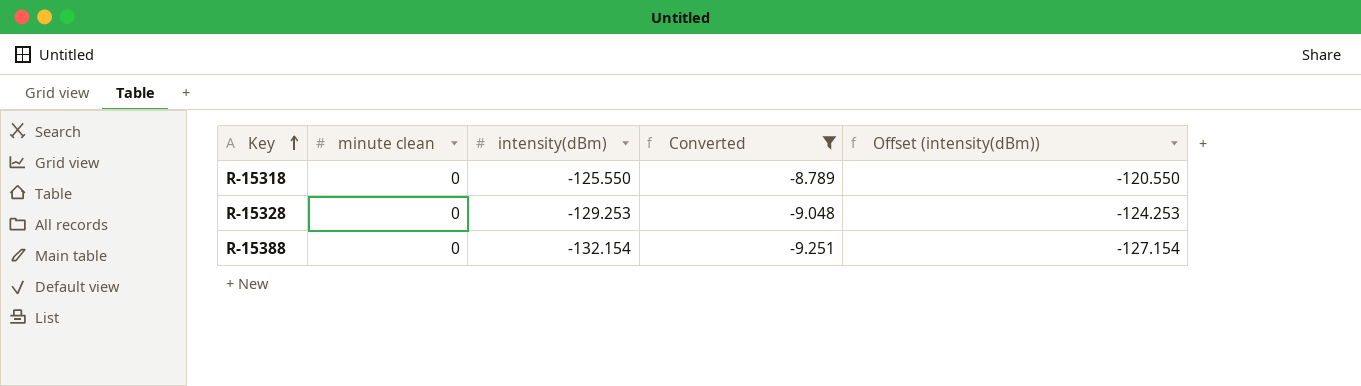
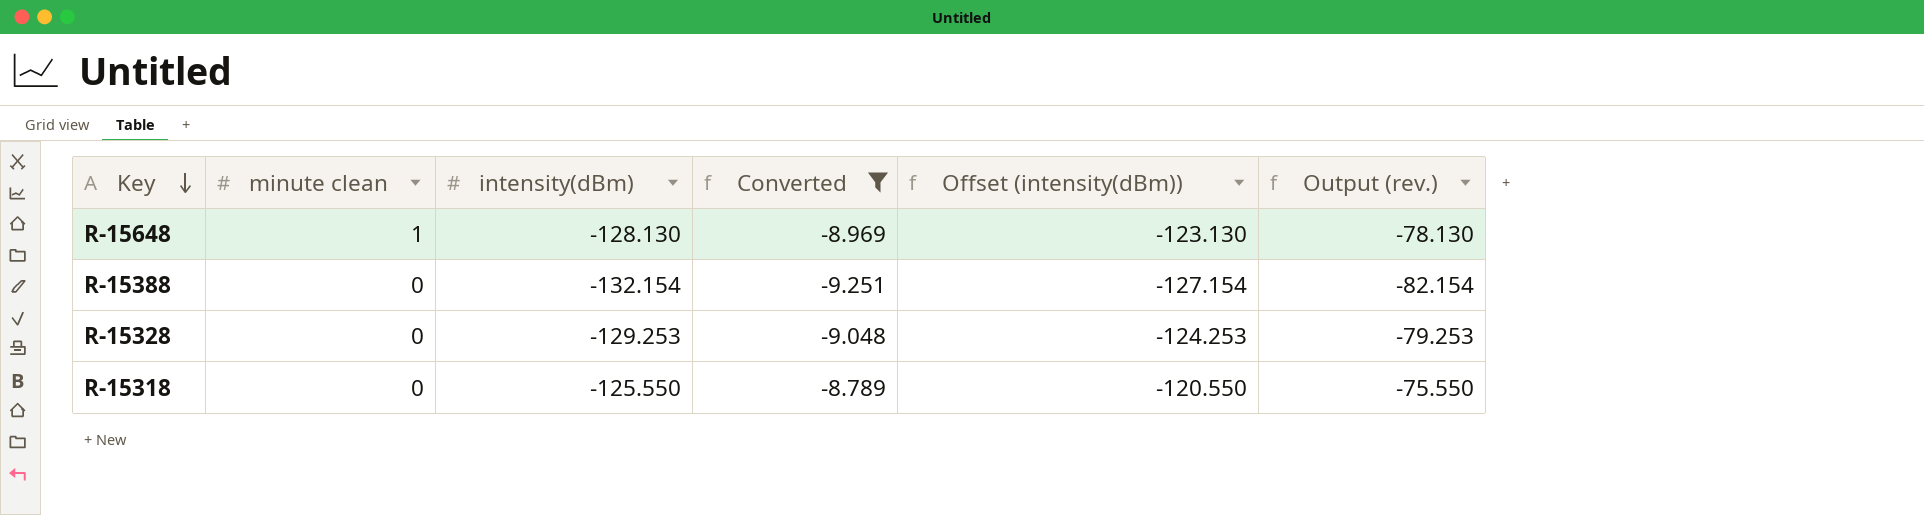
row order: Key ascending -> Key descending
column Output (rev.) | formula: none -> [intensity(dBm)] + 50
row R-15648: none -> 1 | -128.130 | -8.969 | -123.130 | -78.130

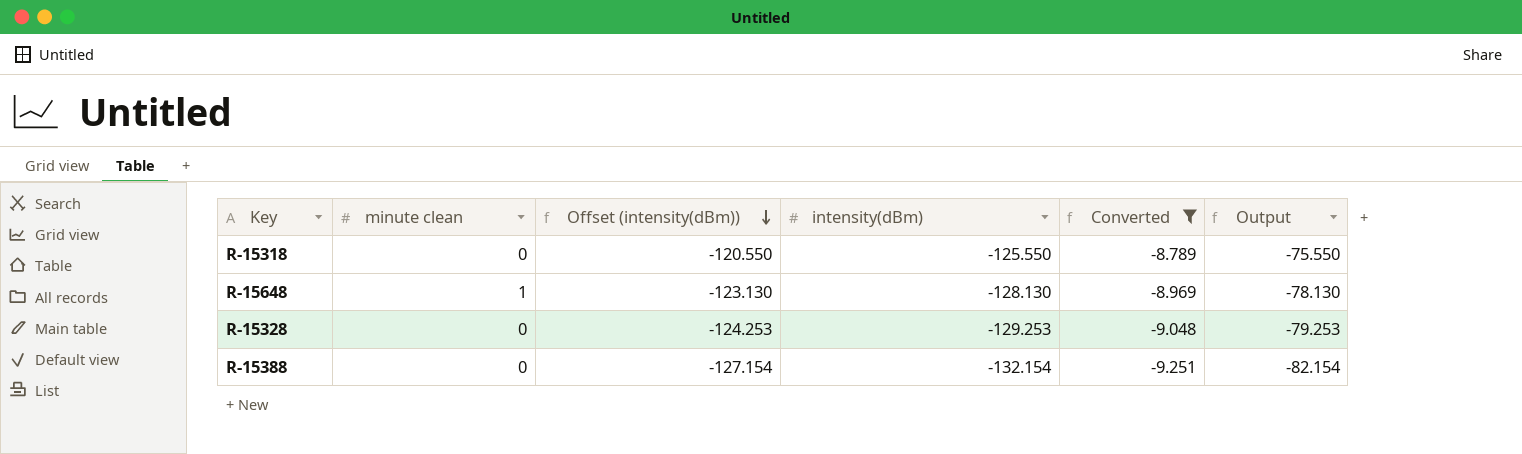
row order: Key descending -> Offset (intensity(dBm)) descending
column Offset (intensity(dBm)) | position: 5 -> 3
column name: Output (rev.) -> Output

